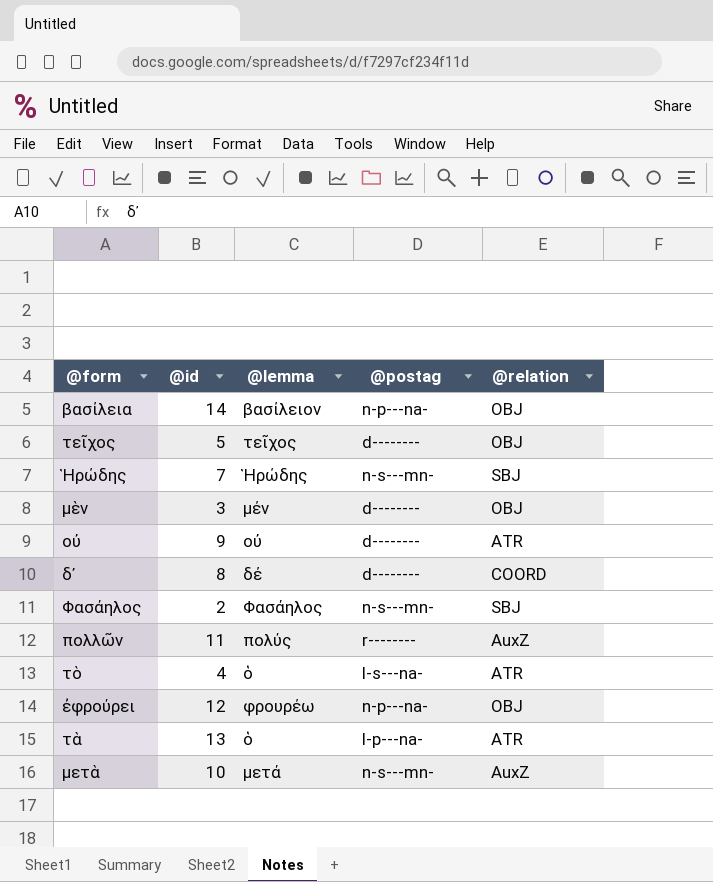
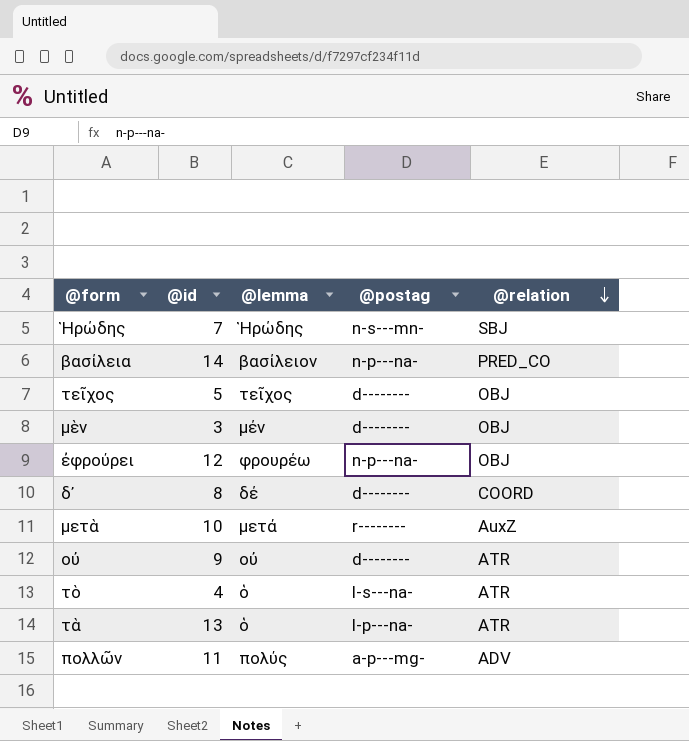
row order: none -> @relation descending
row Φασάηλος: 2 | Φασάηλος | n-s---mn- | SBJ -> none
βασίλεια | @relation: OBJ -> PRED_CO
μετὰ | @postag: n-s---mn- -> r--------
πολλῶν | @postag: r-------- -> a-p---mg-
πολλῶν | @relation: AuxZ -> ADV

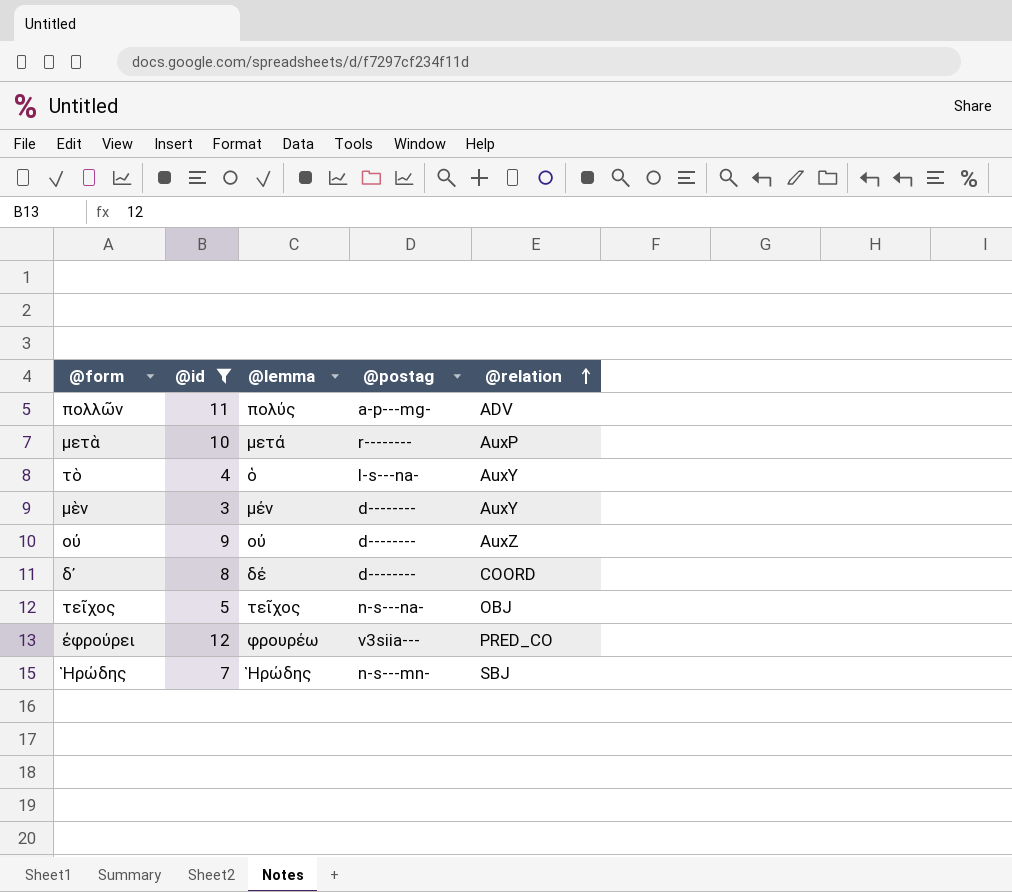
filter: none -> @id <= 12
row order: @relation descending -> @relation ascending
μετὰ | @relation: AuxZ -> AuxP
τὸ | @relation: ATR -> AuxY
μὲν | @relation: OBJ -> AuxY
οὐ | @relation: ATR -> AuxZ
τεῖχος | @postag: d-------- -> n-s---na-
ἐφρούρει | @postag: n-p---na- -> v3siia---
ἐφρούρει | @relation: OBJ -> PRED_CO

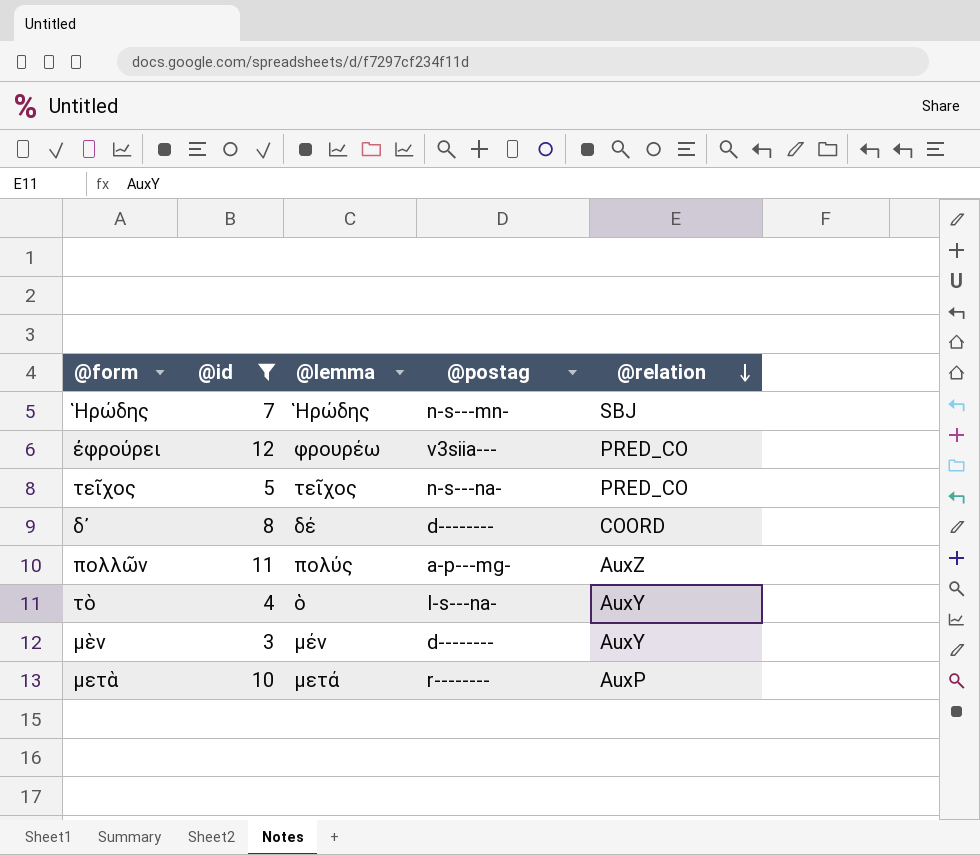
row order: @relation ascending -> @relation descending
row οὐ: 9 | οὐ | d-------- | AuxZ -> none
τεῖχος | @relation: OBJ -> PRED_CO
πολλῶν | @relation: ADV -> AuxZ

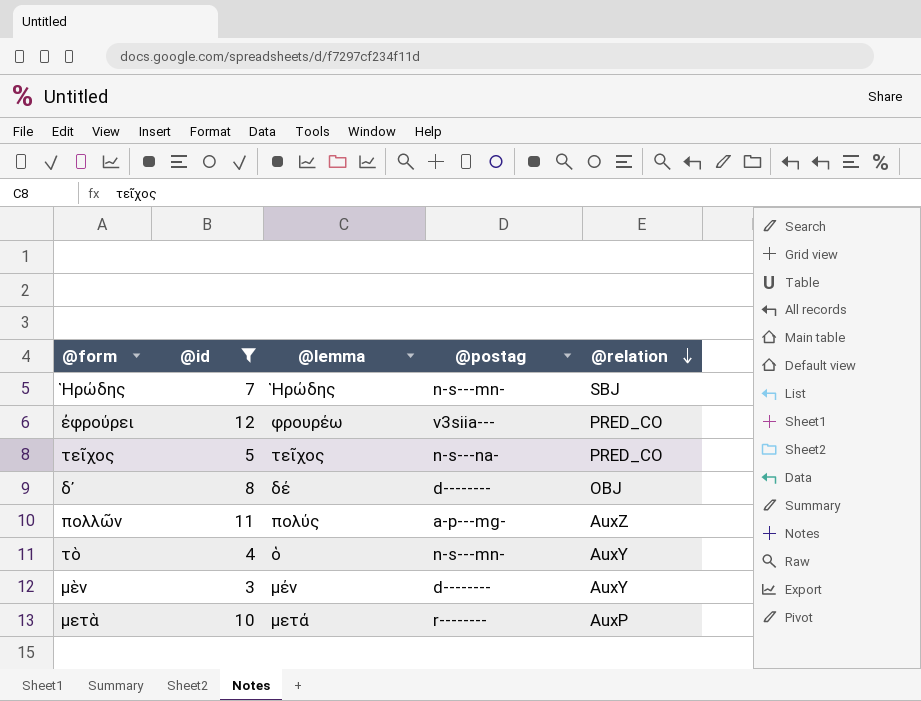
δ᾽ | @relation: COORD -> OBJ
τὸ | @postag: l-s---na- -> n-s---mn-

